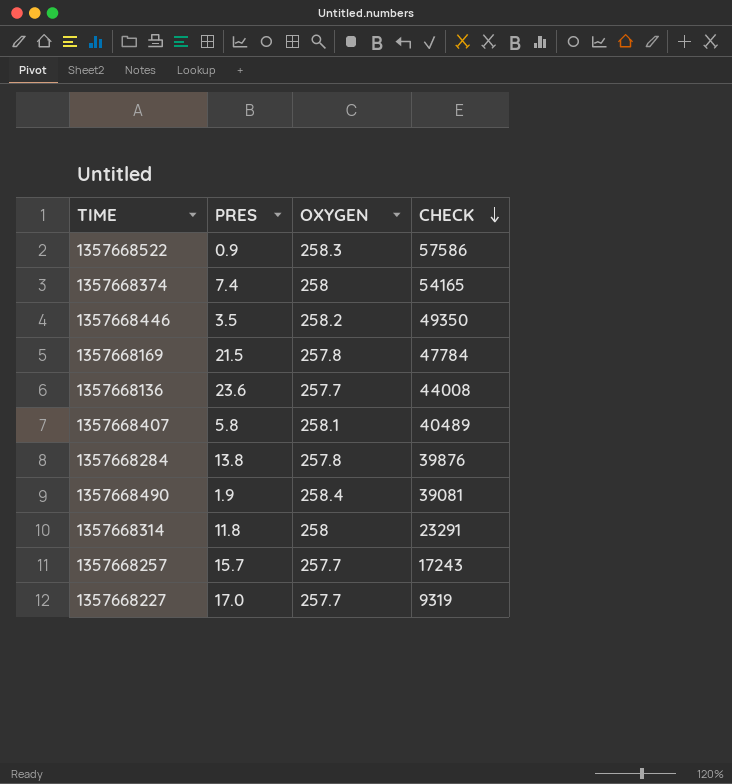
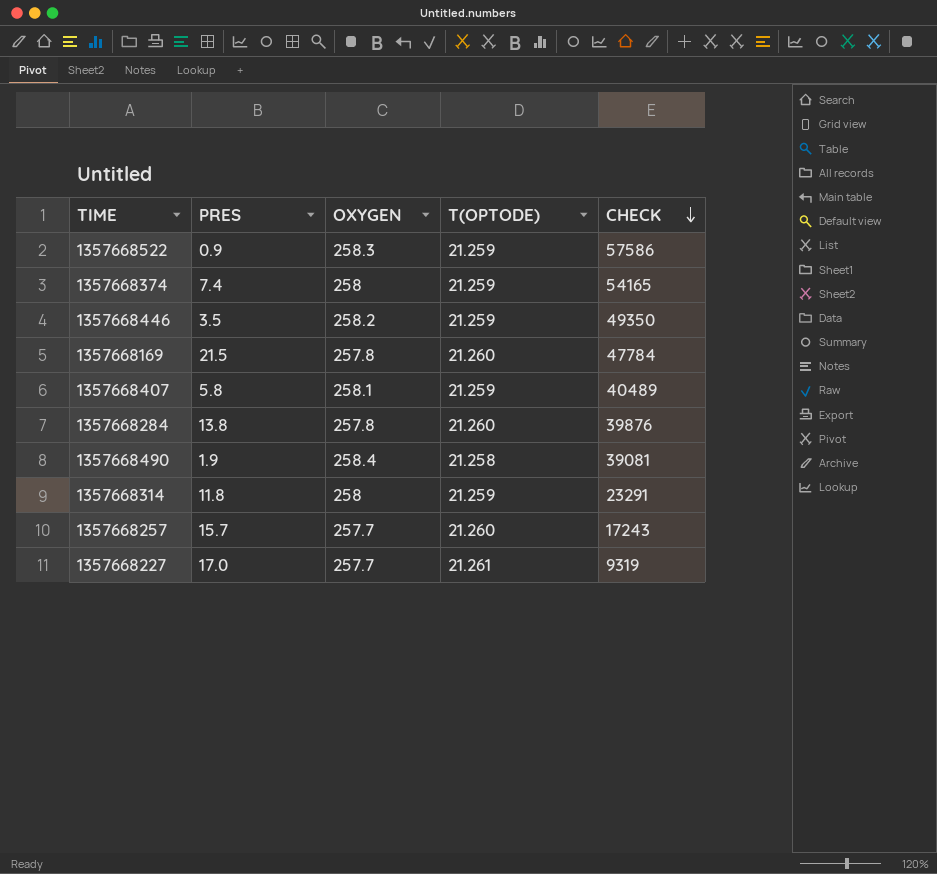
column T(OPTODE) | position: none -> 4
row 1357668136: 23.6 | 257.7 | 44008 -> none

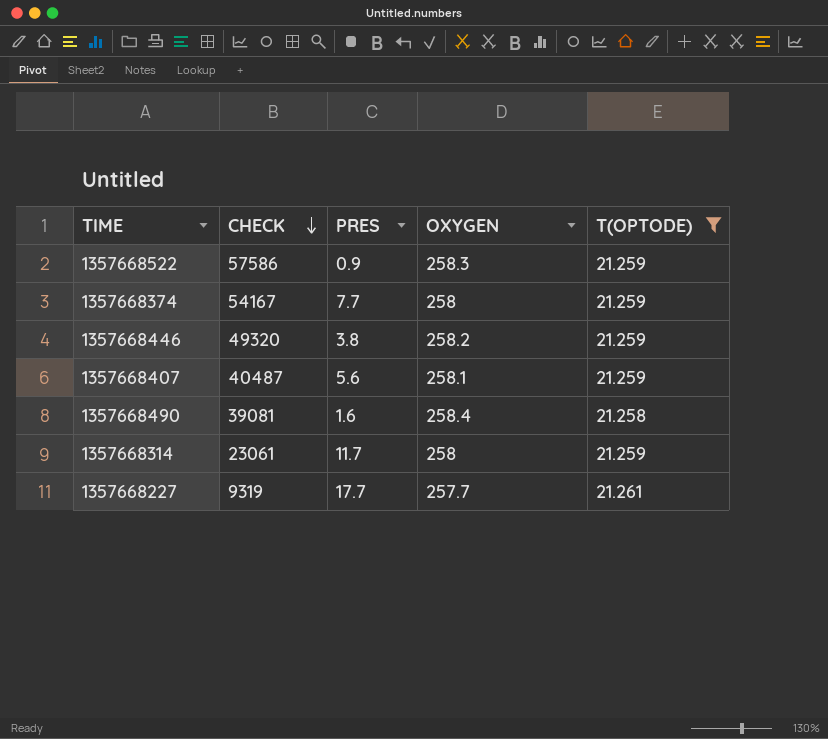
filter: none -> T(OPTODE) != 21.260
column CHECK | position: 5 -> 2
1357668374 | CHECK: 54165 -> 54167
1357668374 | PRES: 7.4 -> 7.7
1357668446 | CHECK: 49350 -> 49320
1357668446 | PRES: 3.5 -> 3.8
1357668407 | CHECK: 40489 -> 40487
1357668407 | PRES: 5.8 -> 5.6
1357668490 | PRES: 1.9 -> 1.6
1357668314 | CHECK: 23291 -> 23061
1357668314 | PRES: 11.8 -> 11.7
1357668227 | PRES: 17.0 -> 17.7

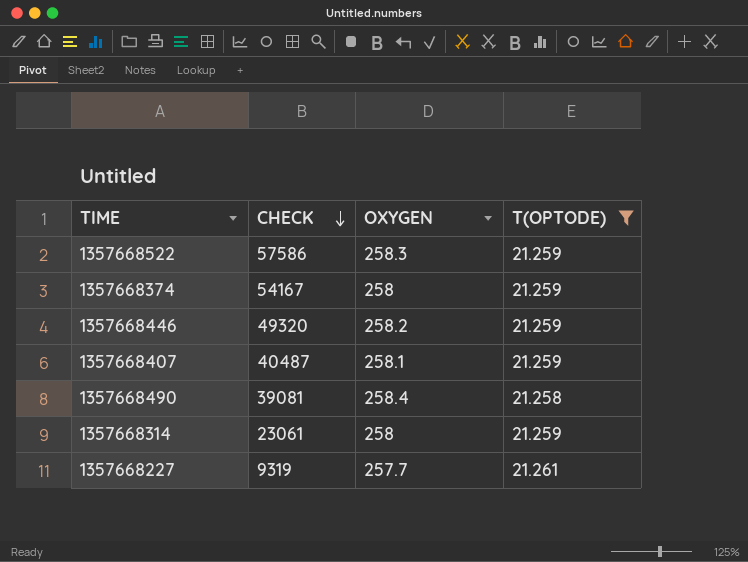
column PRES | position: 3 -> none

